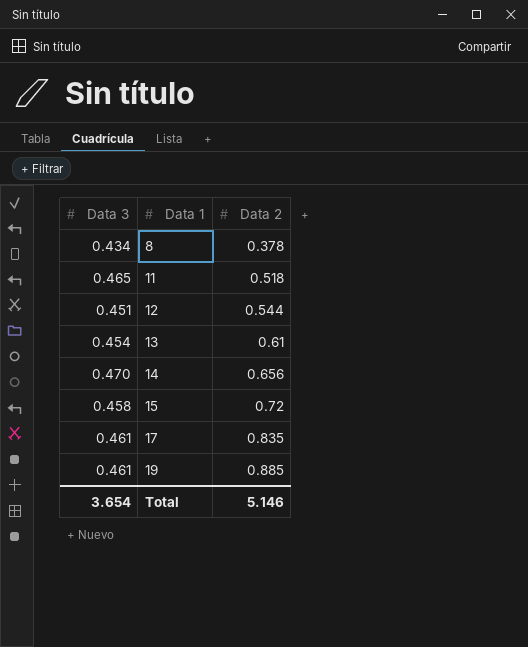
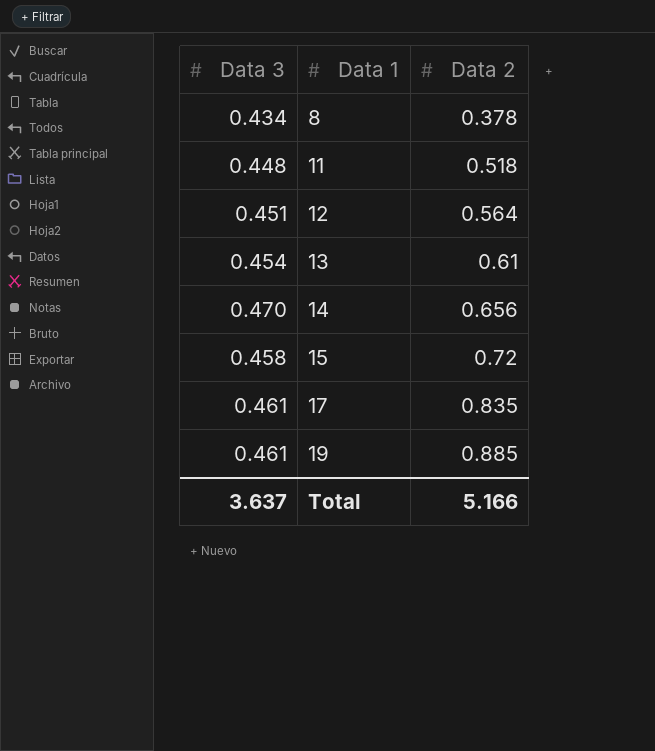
11 | Data 3: 0.465 -> 0.448
12 | Data 2: 0.544 -> 0.564
Total | Data 3: 3.654 -> 3.637
Total | Data 2: 5.146 -> 5.166

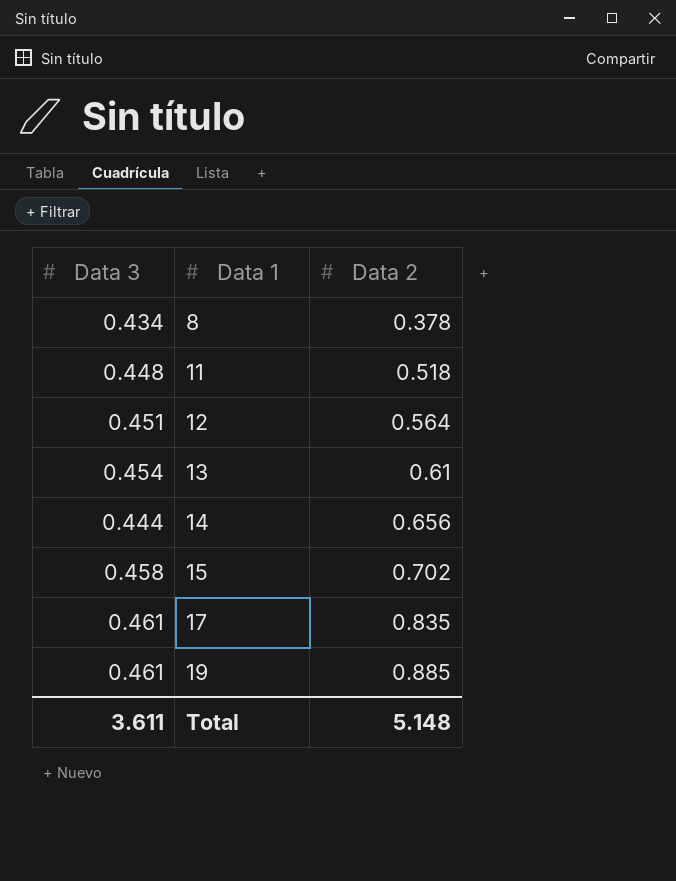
14 | Data 3: 0.470 -> 0.444
15 | Data 2: 0.72 -> 0.702
Total | Data 3: 3.637 -> 3.611
Total | Data 2: 5.166 -> 5.148

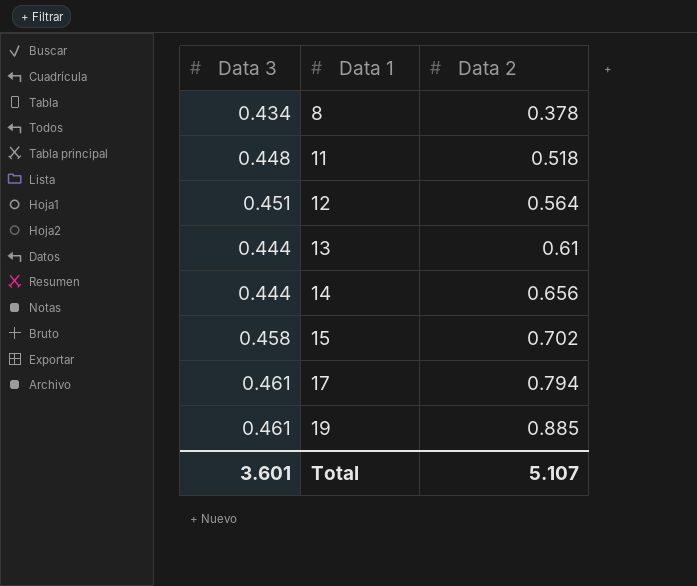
13 | Data 3: 0.454 -> 0.444
17 | Data 2: 0.835 -> 0.794
Total | Data 3: 3.611 -> 3.601
Total | Data 2: 5.148 -> 5.107

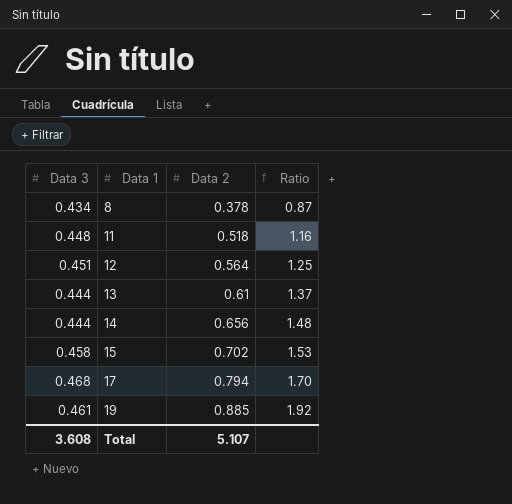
column Ratio | formula: none -> [Data 2] / [Data 3]
17 | Data 3: 0.461 -> 0.468
Total | Data 3: 3.601 -> 3.608

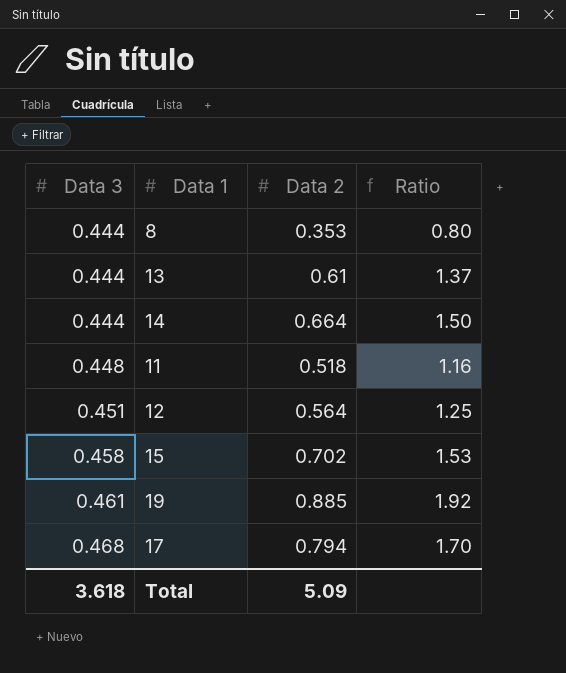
row order: Data 1 ascending -> Data 3 ascending
8 | Data 3: 0.434 -> 0.444
8 | Data 2: 0.378 -> 0.353
8 | Ratio: 0.87 -> 0.80
14 | Data 2: 0.656 -> 0.664
14 | Ratio: 1.48 -> 1.50
Total | Data 3: 3.608 -> 3.618
Total | Data 2: 5.107 -> 5.09

